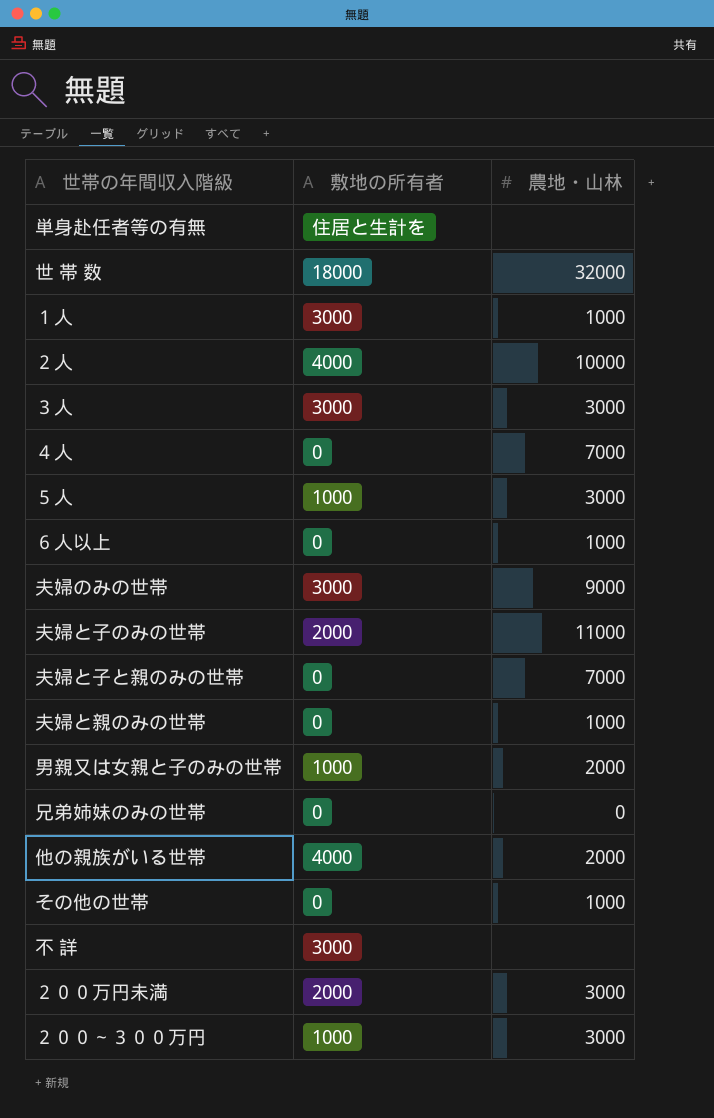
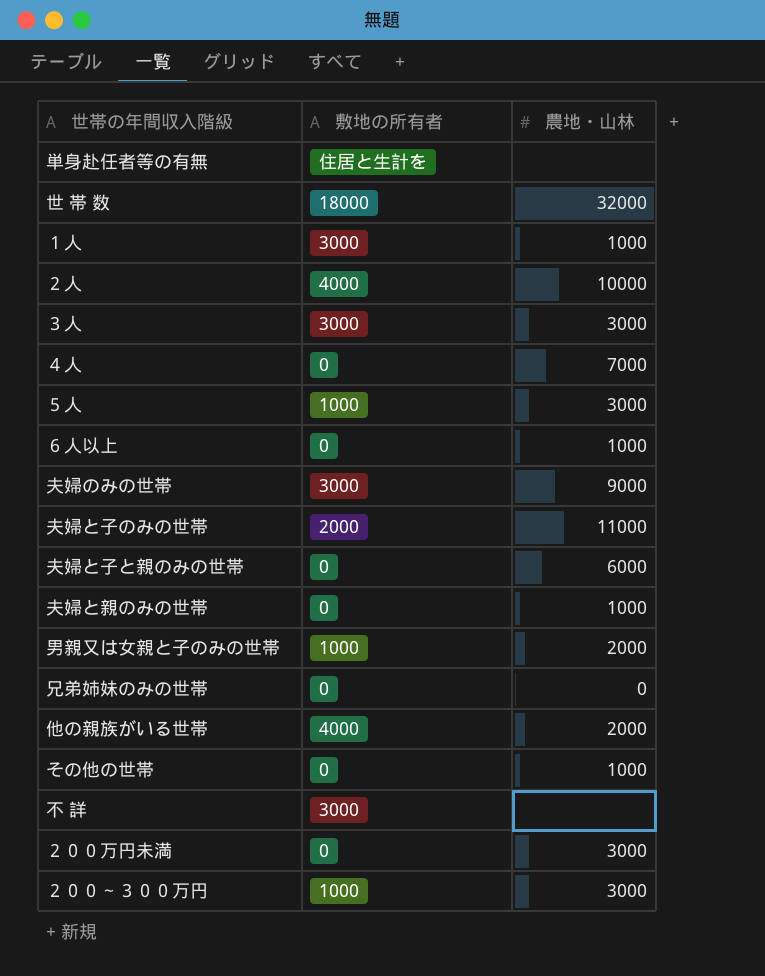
夫婦と子と親のみの世帯 | 農地・山林: 7000 -> 6000
２００万円未満 | 敷地の所有者: 2000 -> 0

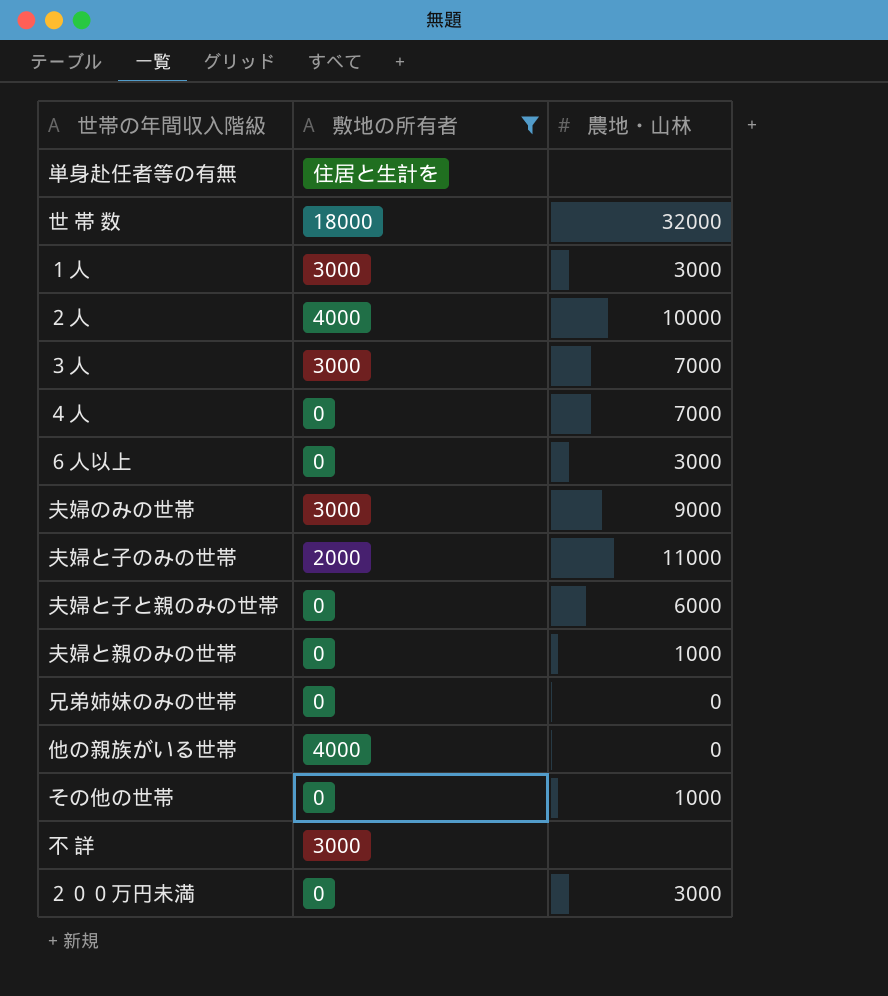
filter: none -> 敷地の所有者 != 1000
１人 | 農地・山林: 1000 -> 3000
３人 | 農地・山林: 3000 -> 7000
６人以上 | 農地・山林: 1000 -> 3000
他の親族がいる世帯 | 農地・山林: 2000 -> 0

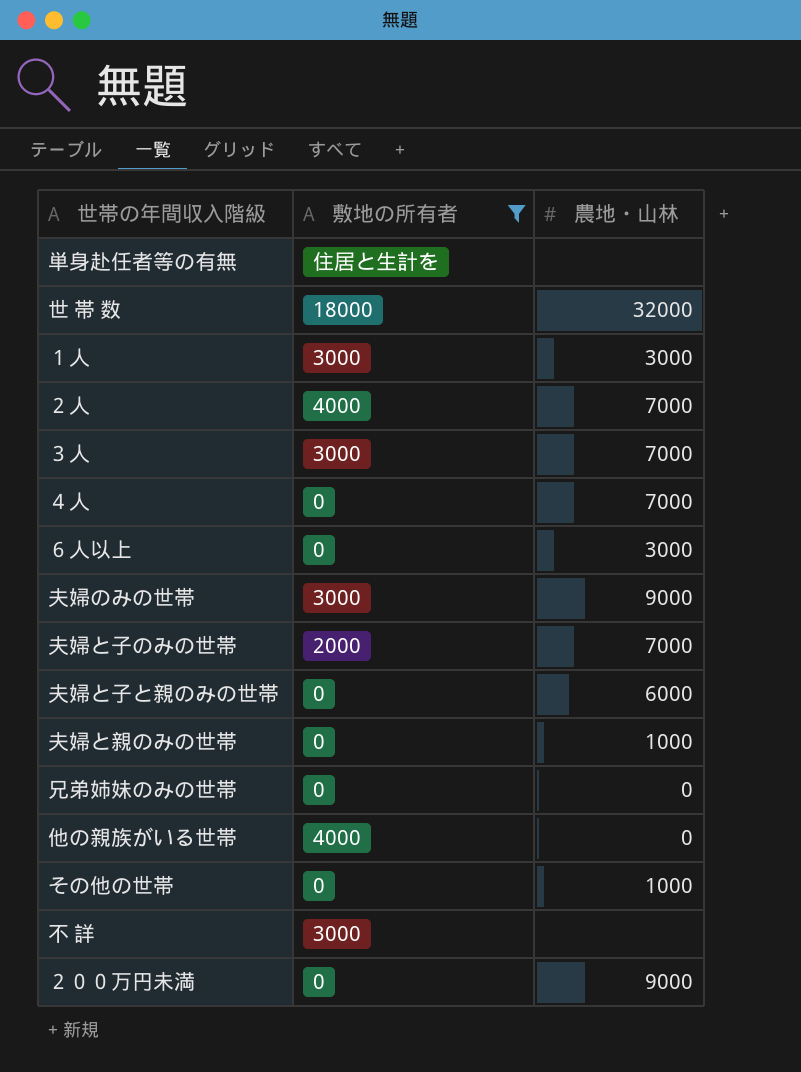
２人 | 農地・山林: 10000 -> 7000
夫婦と子のみの世帯 | 農地・山林: 11000 -> 7000
２００万円未満 | 農地・山林: 3000 -> 9000

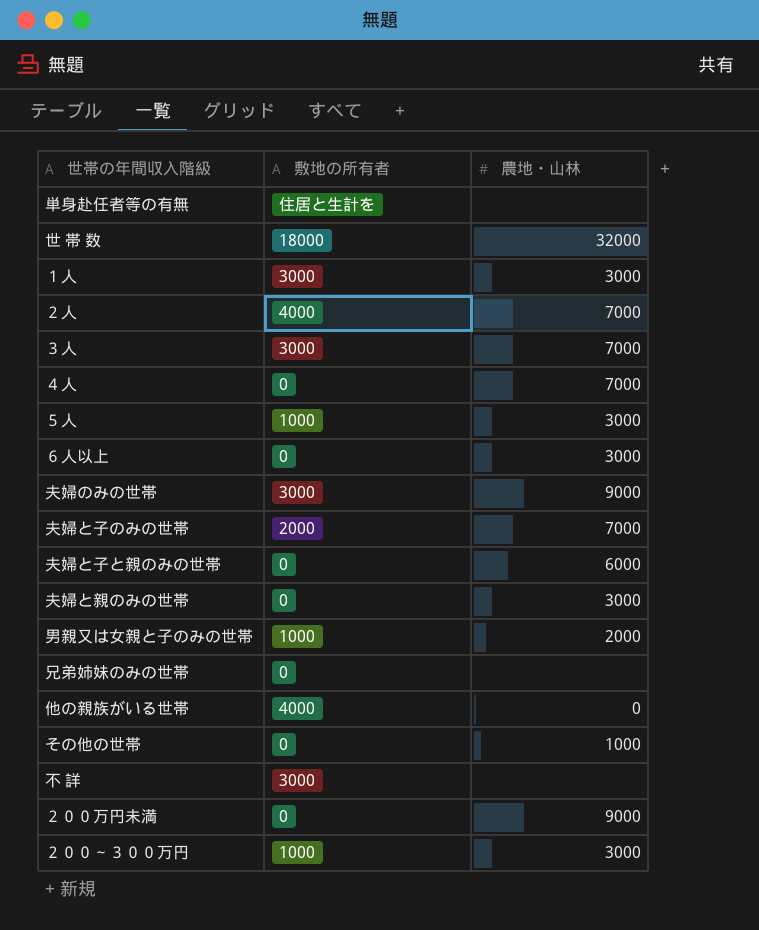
filter: 敷地の所有者 != 1000 -> none
夫婦と親のみの世帯 | 農地・山林: 1000 -> 3000
兄弟姉妹のみの世帯 | 農地・山林: 0 -> none

